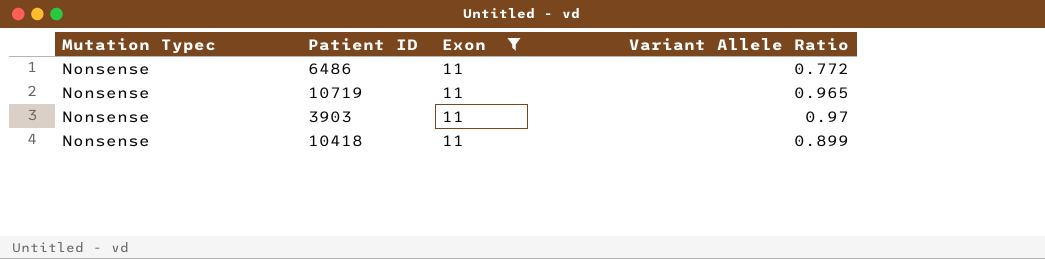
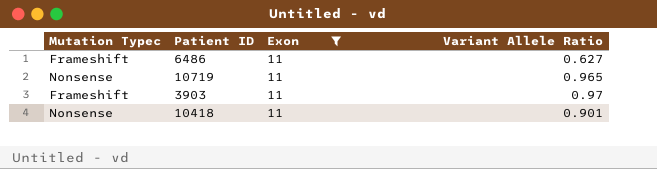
6486 | Mutation Typec: Nonsense -> Frameshift
6486 | Variant Allele Ratio: 0.772 -> 0.627
3903 | Mutation Typec: Nonsense -> Frameshift
10418 | Variant Allele Ratio: 0.899 -> 0.901

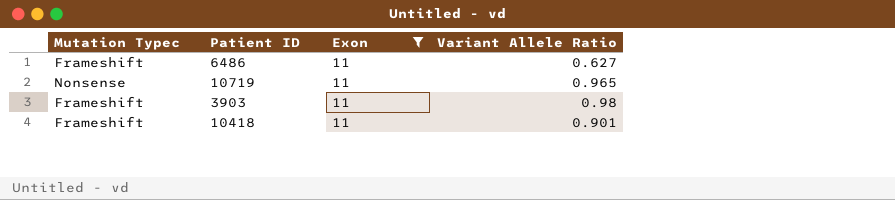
3903 | Variant Allele Ratio: 0.97 -> 0.98
10418 | Mutation Typec: Nonsense -> Frameshift

